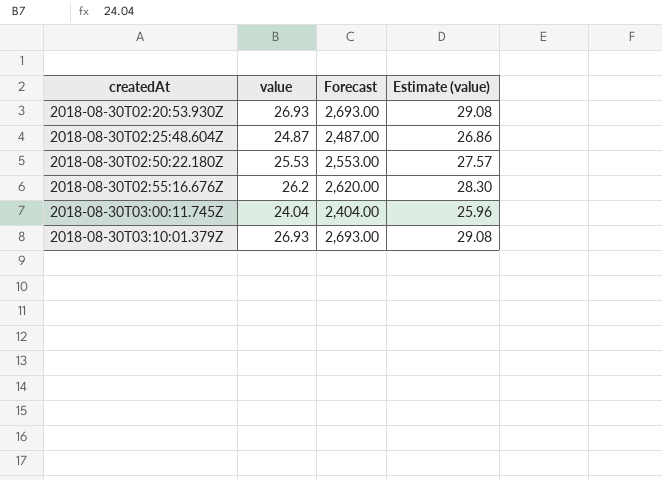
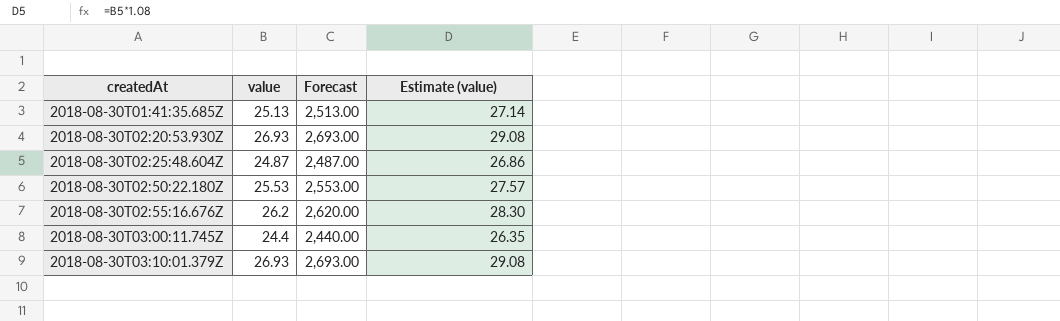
row 2018-08-30T01:41:35.685Z: none -> 25.13 | 2,513.00 | 27.14
2018-08-30T03:00:11.745Z | value: 24.04 -> 24.4
2018-08-30T03:00:11.745Z | Forecast: 2,404.00 -> 2,440.00
2018-08-30T03:00:11.745Z | Estimate (value): 25.96 -> 26.35

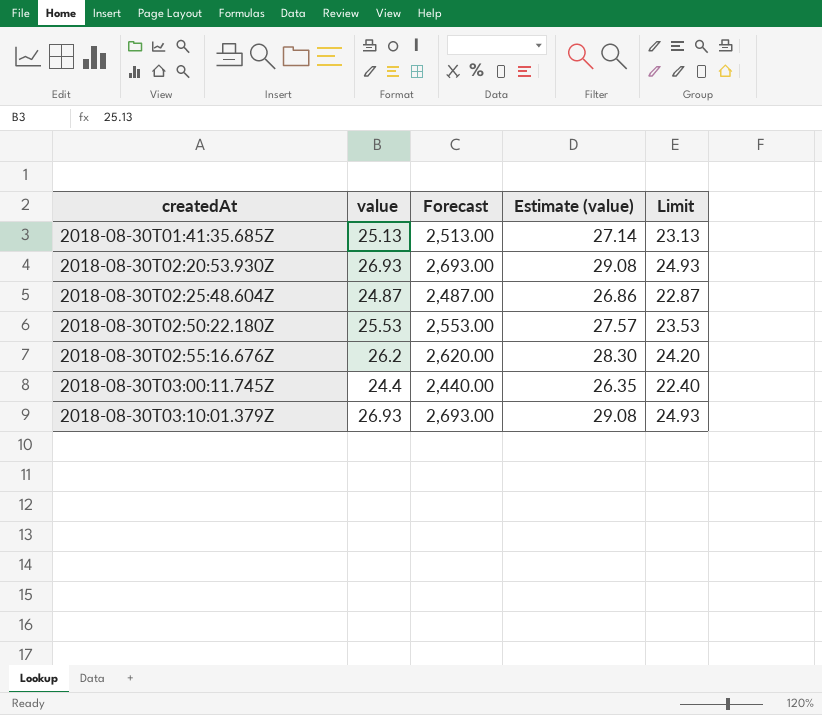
column Limit | formula: none -> [value] - 2

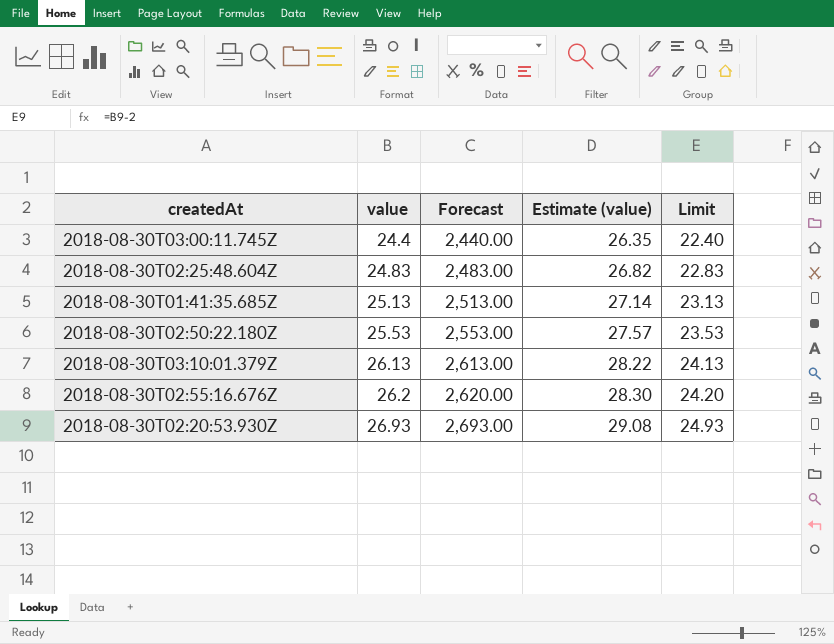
row order: createdAt ascending -> value ascending
2018-08-30T02:25:48.604Z | value: 24.87 -> 24.83
2018-08-30T02:25:48.604Z | Forecast: 2,487.00 -> 2,483.00
2018-08-30T02:25:48.604Z | Estimate (value): 26.86 -> 26.82
2018-08-30T02:25:48.604Z | Limit: 22.87 -> 22.83
2018-08-30T03:10:01.379Z | value: 26.93 -> 26.13
2018-08-30T03:10:01.379Z | Forecast: 2,693.00 -> 2,613.00
2018-08-30T03:10:01.379Z | Estimate (value): 29.08 -> 28.22
2018-08-30T03:10:01.379Z | Limit: 24.93 -> 24.13

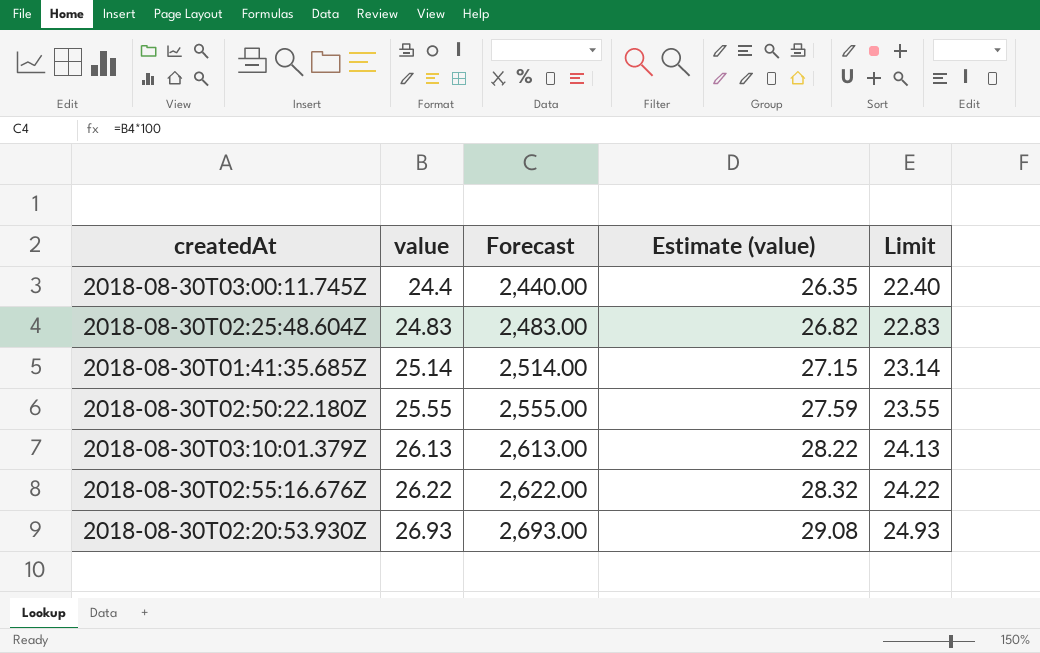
2018-08-30T01:41:35.685Z | value: 25.13 -> 25.14
2018-08-30T01:41:35.685Z | Forecast: 2,513.00 -> 2,514.00
2018-08-30T01:41:35.685Z | Estimate (value): 27.14 -> 27.15
2018-08-30T01:41:35.685Z | Limit: 23.13 -> 23.14
2018-08-30T02:50:22.180Z | value: 25.53 -> 25.55
2018-08-30T02:50:22.180Z | Forecast: 2,553.00 -> 2,555.00
2018-08-30T02:50:22.180Z | Estimate (value): 27.57 -> 27.59
2018-08-30T02:50:22.180Z | Limit: 23.53 -> 23.55
2018-08-30T02:55:16.676Z | value: 26.2 -> 26.22
2018-08-30T02:55:16.676Z | Forecast: 2,620.00 -> 2,622.00
2018-08-30T02:55:16.676Z | Estimate (value): 28.30 -> 28.32
2018-08-30T02:55:16.676Z | Limit: 24.20 -> 24.22

